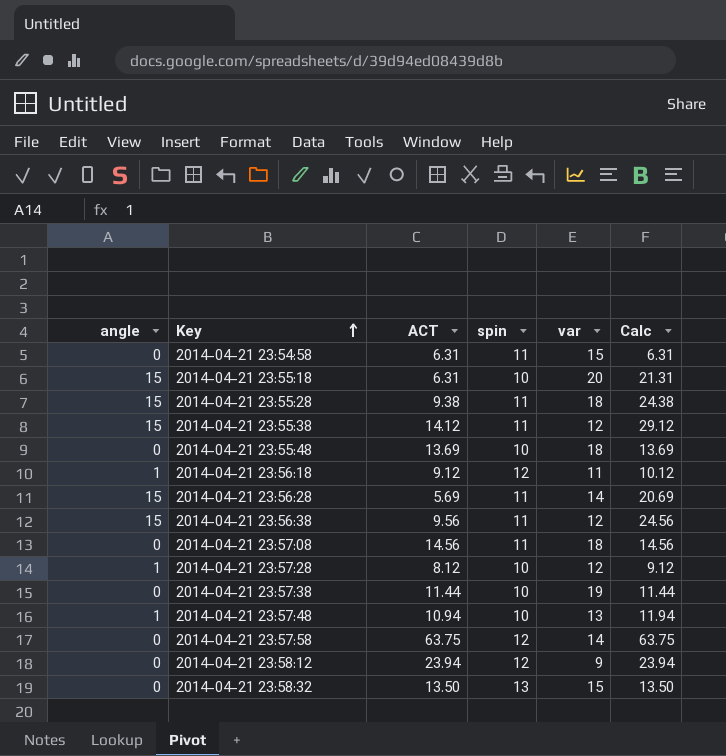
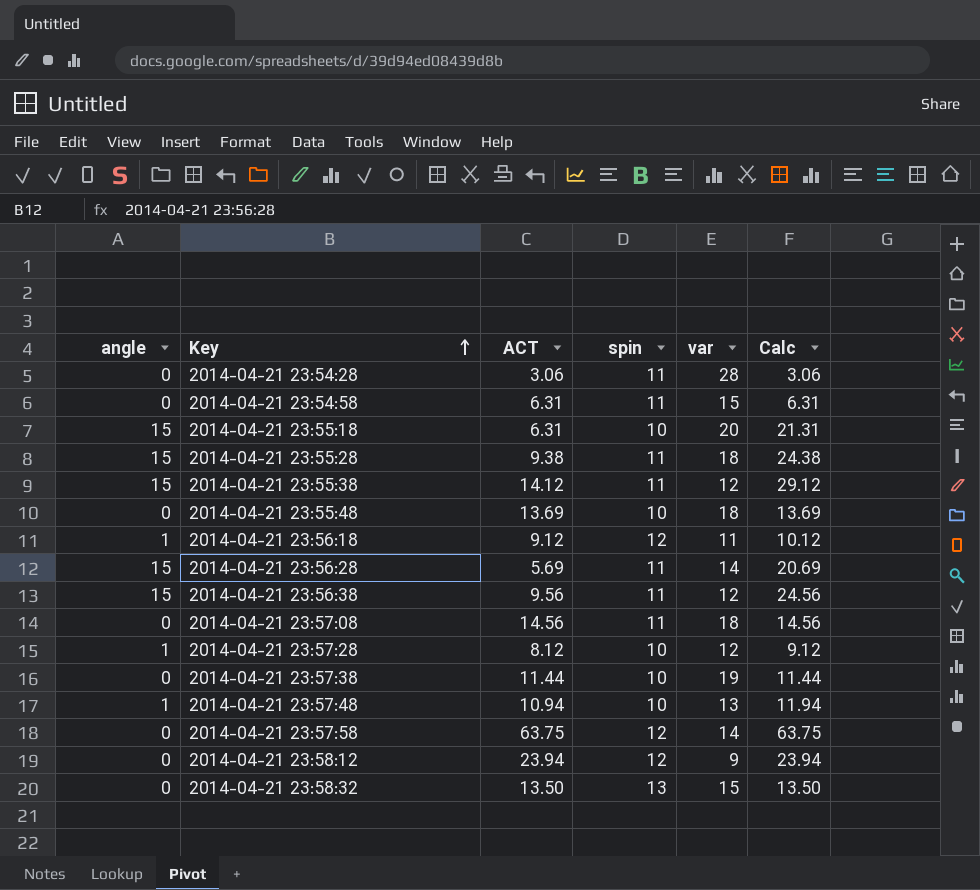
row 2014-04-21 23:54:28: none -> 0 | 3.06 | 11 | 28 | 3.06

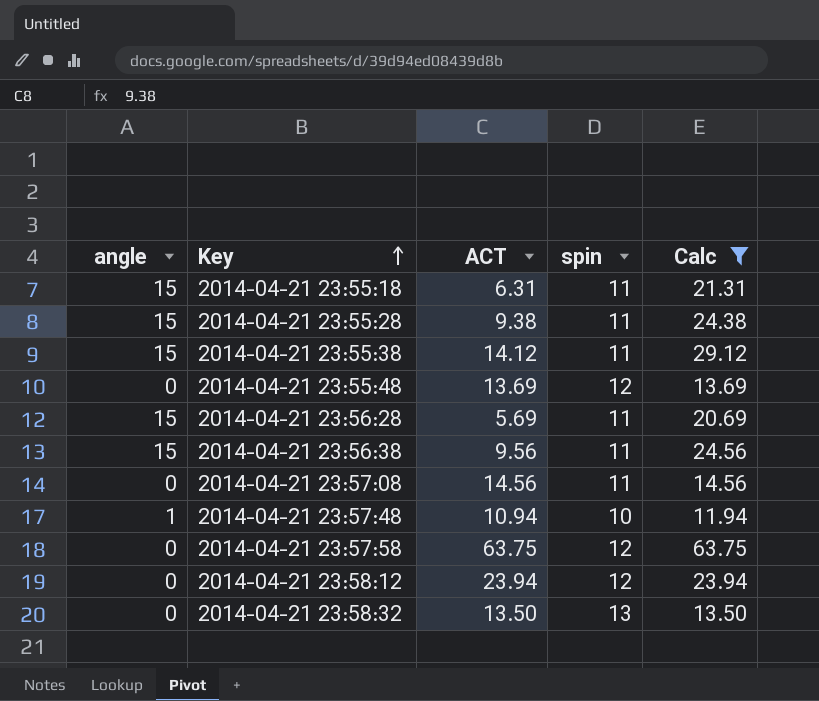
filter: none -> Calc >= 11.94
column var | position: 5 -> none
2014-04-21 23:55:18 | spin: 10 -> 11
2014-04-21 23:55:48 | spin: 10 -> 12

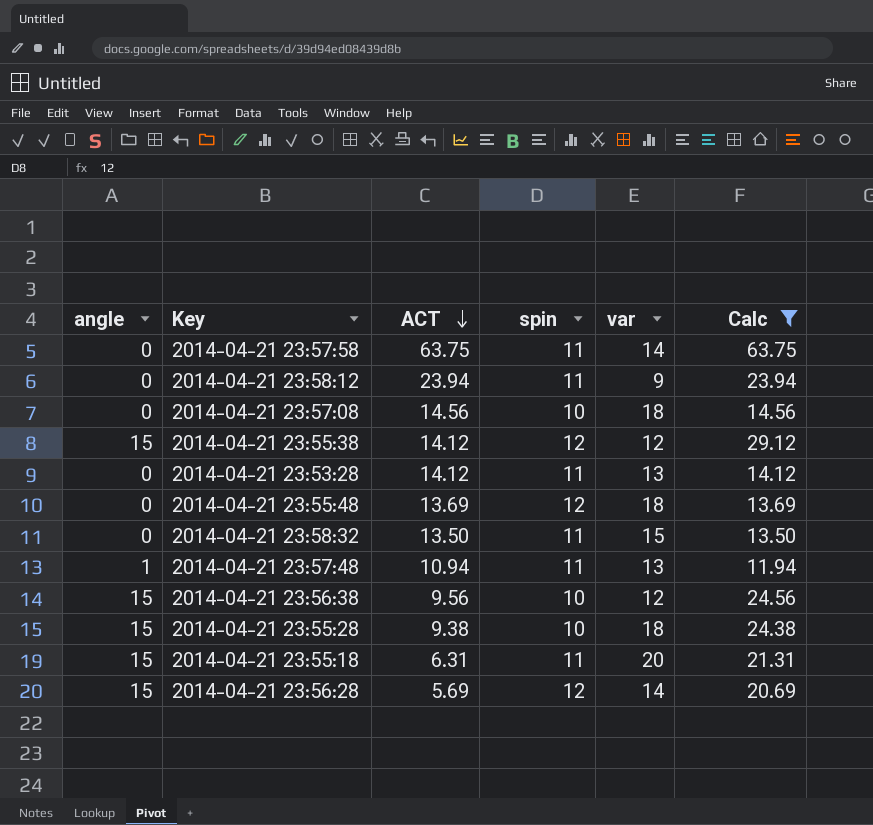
row order: Key ascending -> ACT descending
column var | position: none -> 5
2014-04-21 23:57:58 | spin: 12 -> 11
2014-04-21 23:58:12 | spin: 12 -> 11
2014-04-21 23:57:08 | spin: 11 -> 10
2014-04-21 23:55:38 | spin: 11 -> 12
row 2014-04-21 23:53:28: none -> 0 | 14.12 | 11 | 13 | 14.12
2014-04-21 23:58:32 | spin: 13 -> 11
2014-04-21 23:57:48 | spin: 10 -> 11
2014-04-21 23:56:38 | spin: 11 -> 10
2014-04-21 23:55:28 | spin: 11 -> 10
2014-04-21 23:56:28 | spin: 11 -> 12

